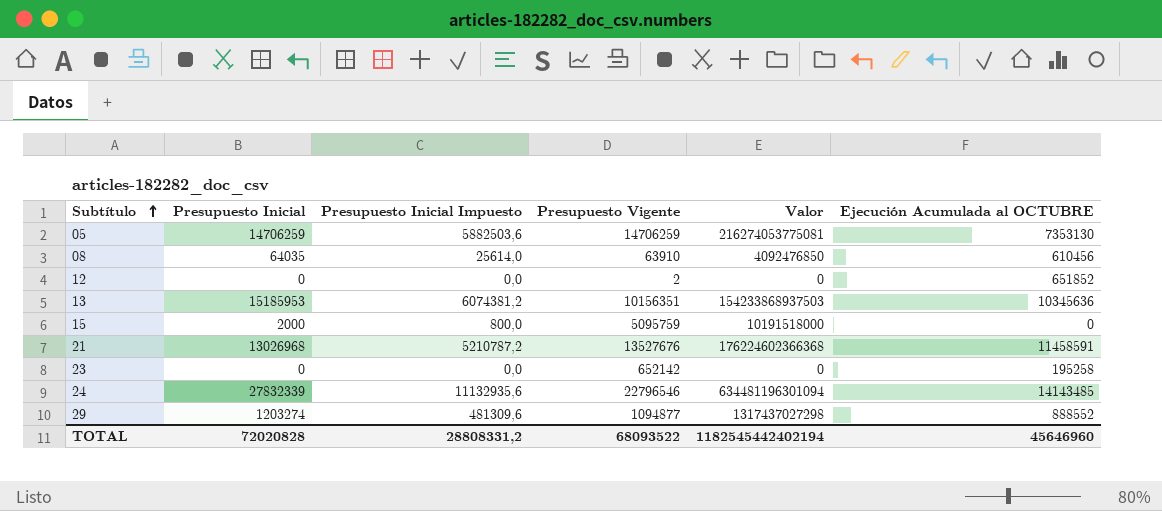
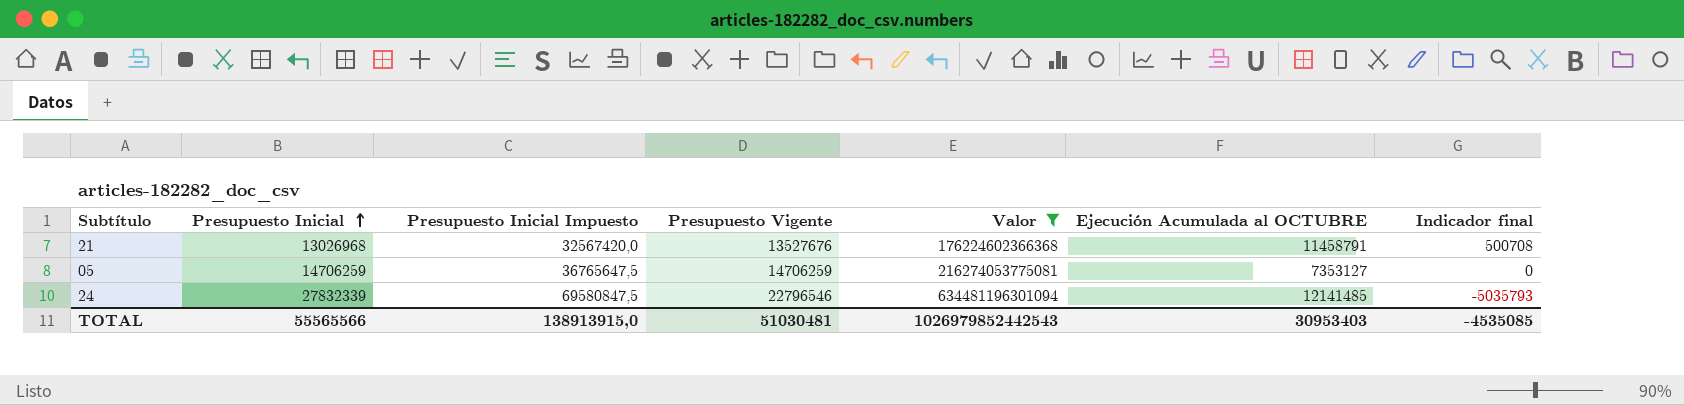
filter: none -> Valor >= 176224602366368
row order: Subtítulo ascending -> Presupuesto Inicial ascending
column Presupuesto Inicial Impuesto | formula: [Presupuesto Inicial] * 0,4 -> [Presupuesto Inicial] * 2,5
column Indicador final | formula: none -> [Presupuesto Vigente] - [Presupuesto Inicial]
21 | Ejecución Acumulada al OCTUBRE: 11458591 -> 11458791
05 | Ejecución Acumulada al OCTUBRE: 7353130 -> 7353127
24 | Ejecución Acumulada al OCTUBRE: 14143485 -> 12141485
TOTAL | Presupuesto Inicial: 72020828 -> 55565566
TOTAL | Presupuesto Inicial Impuesto: 28808331,2 -> 138913915,0
TOTAL | Presupuesto Vigente: 68093522 -> 51030481
TOTAL | Valor: 1182545442402194 -> 1026979852442543
TOTAL | Ejecución Acumulada al OCTUBRE: 45646960 -> 30953403

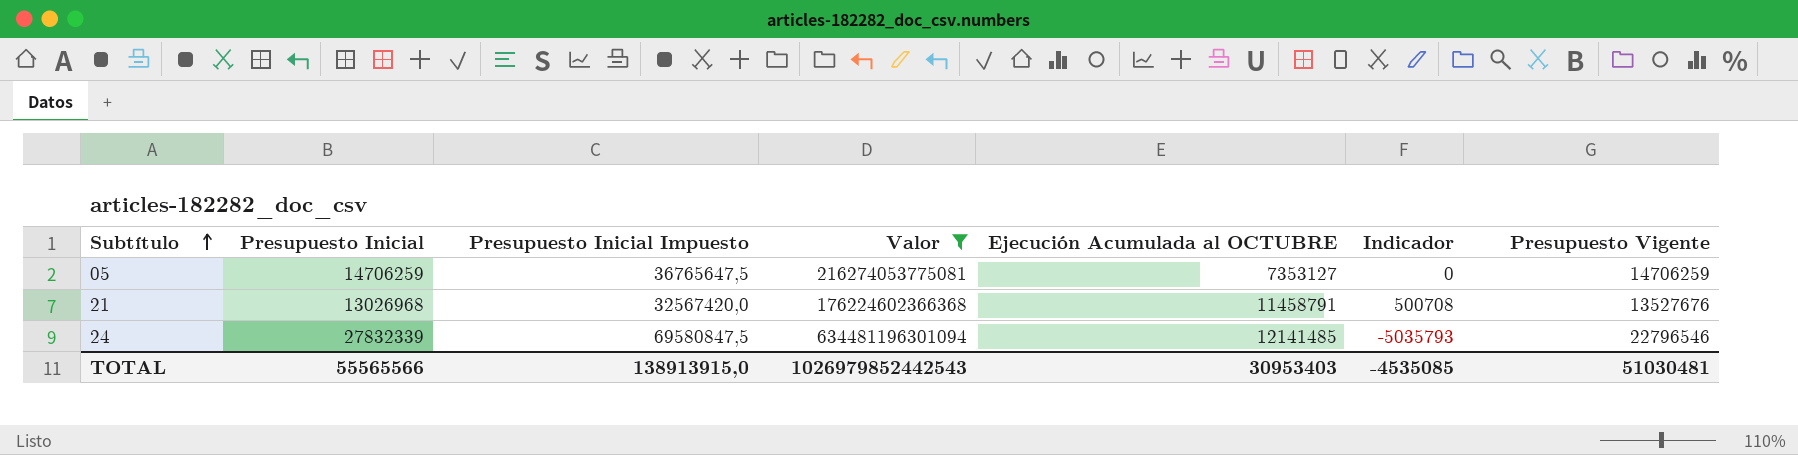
row order: Presupuesto Inicial ascending -> Subtítulo ascending
column name: Indicador final -> Indicador
column Presupuesto Vigente | position: 4 -> 7

